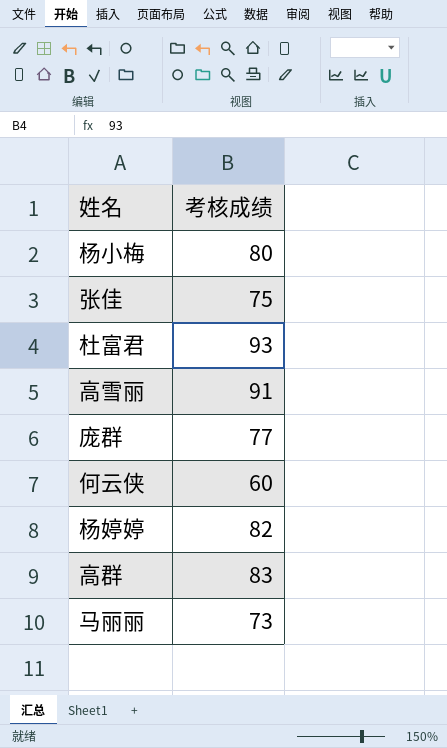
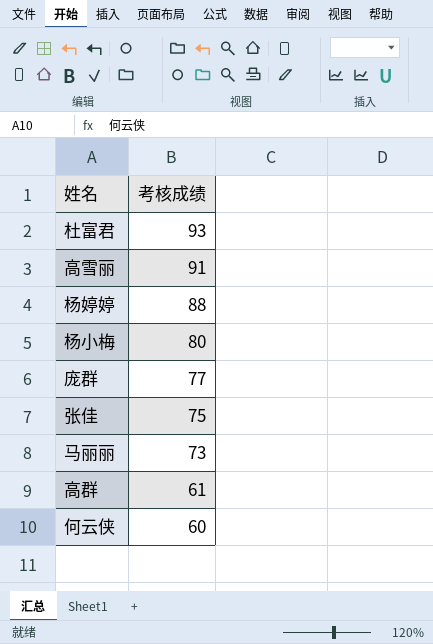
row order: none -> 考核成绩 descending
杨婷婷 | 考核成绩: 82 -> 88
高群 | 考核成绩: 83 -> 61

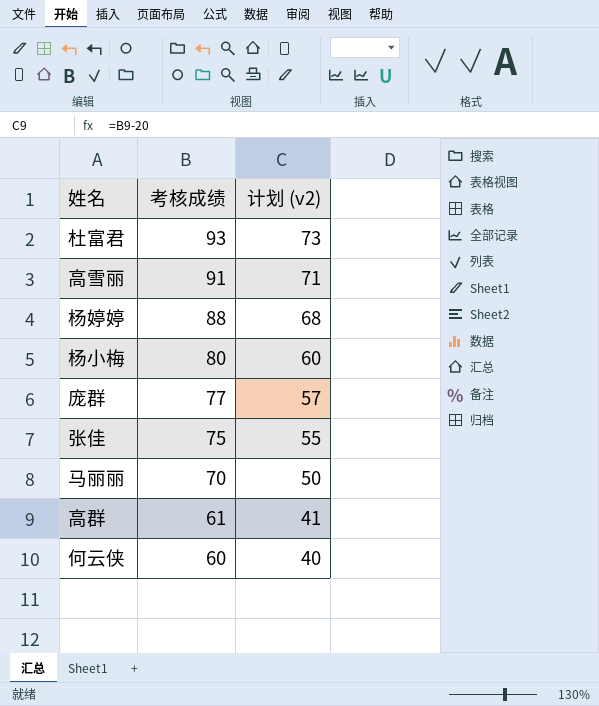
column 计划 (v2) | formula: none -> [考核成绩] - 20
马丽丽 | 考核成绩: 73 -> 70

